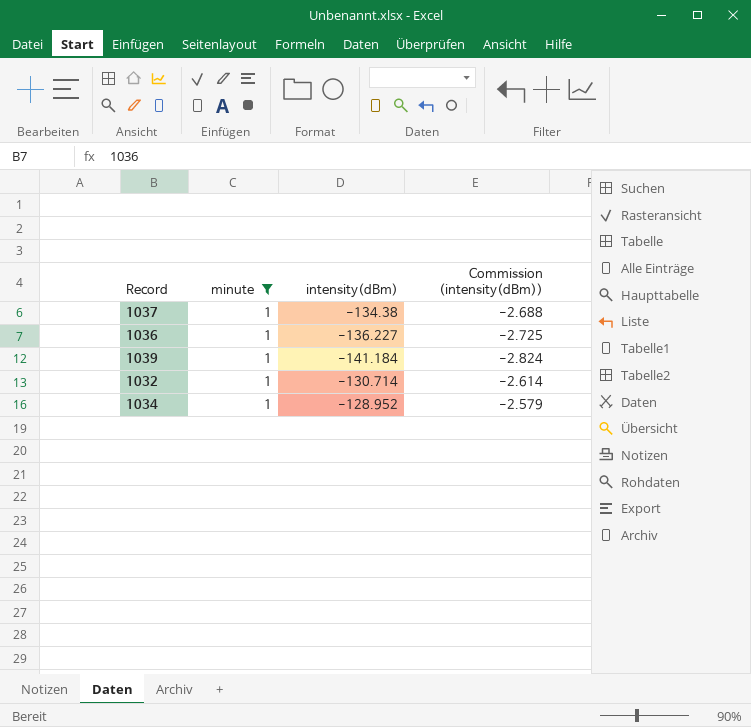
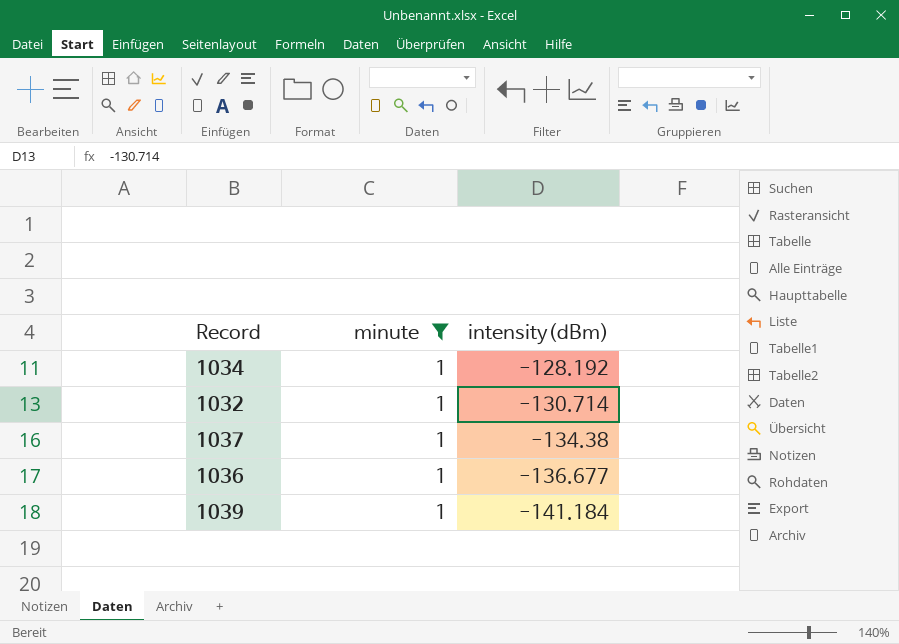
row order: none -> intensity(dBm) descending
column Commission (intensity(dBm)) | formula: [intensity(dBm)] * 0.02 -> none
1034 | intensity(dBm): -128.952 -> -128.192
1036 | intensity(dBm): -136.227 -> -136.677

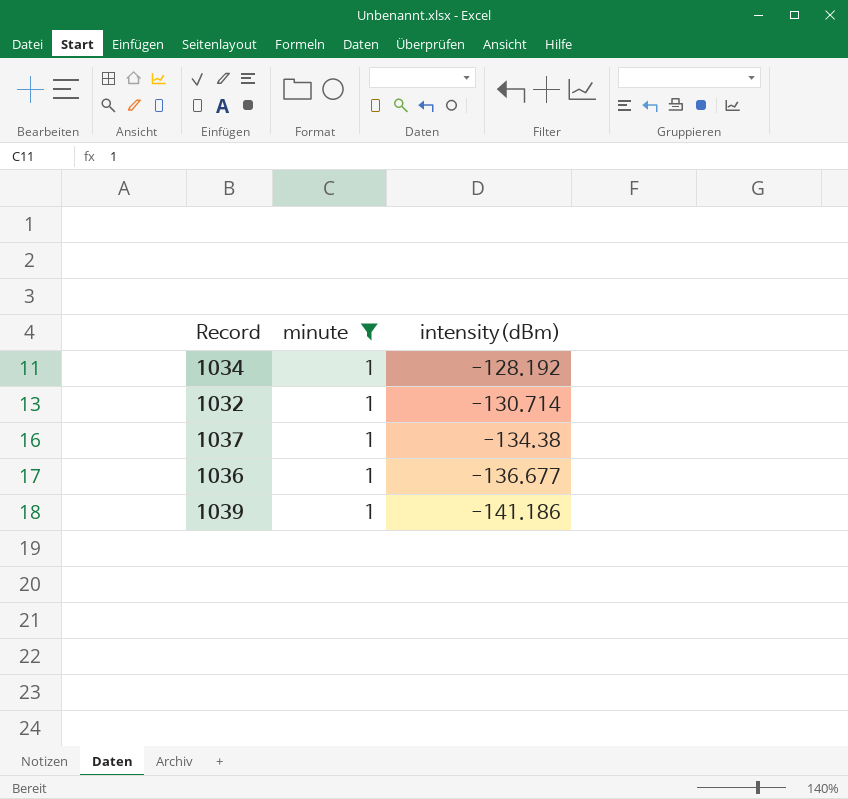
1039 | intensity(dBm): -141.184 -> -141.186

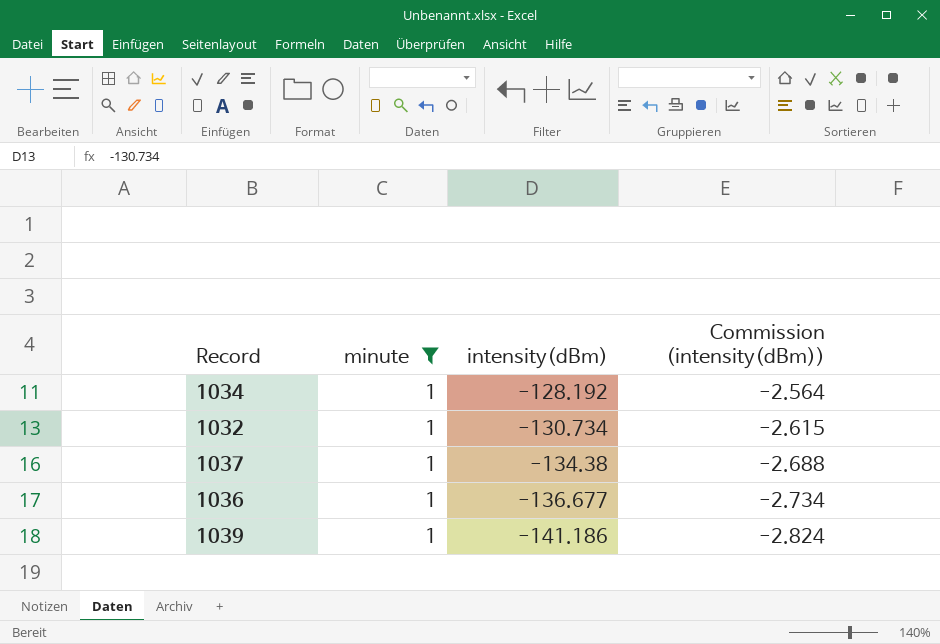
column Commission (intensity(dBm)) | formula: none -> [intensity(dBm)] * 0.02
1032 | intensity(dBm): -130.714 -> -130.734

